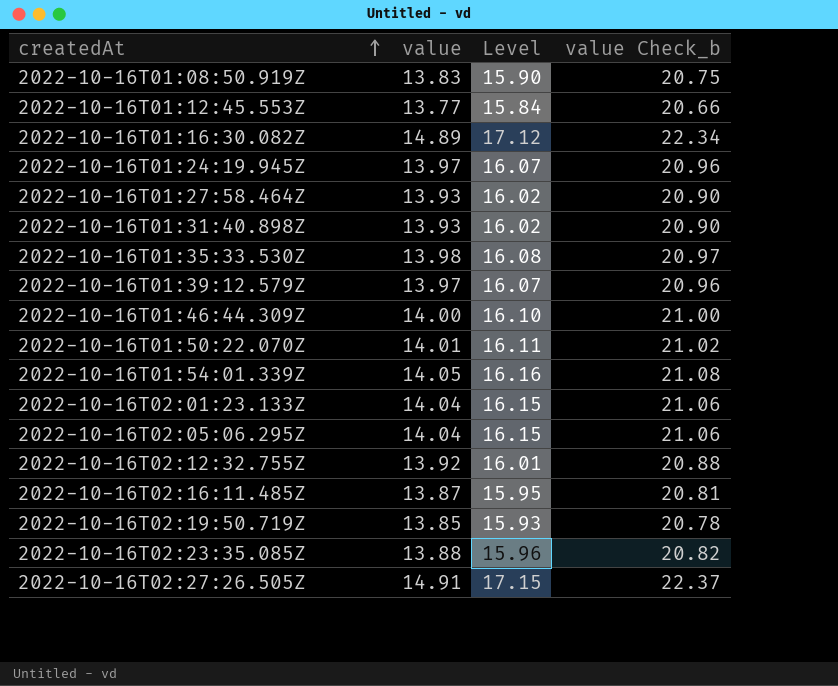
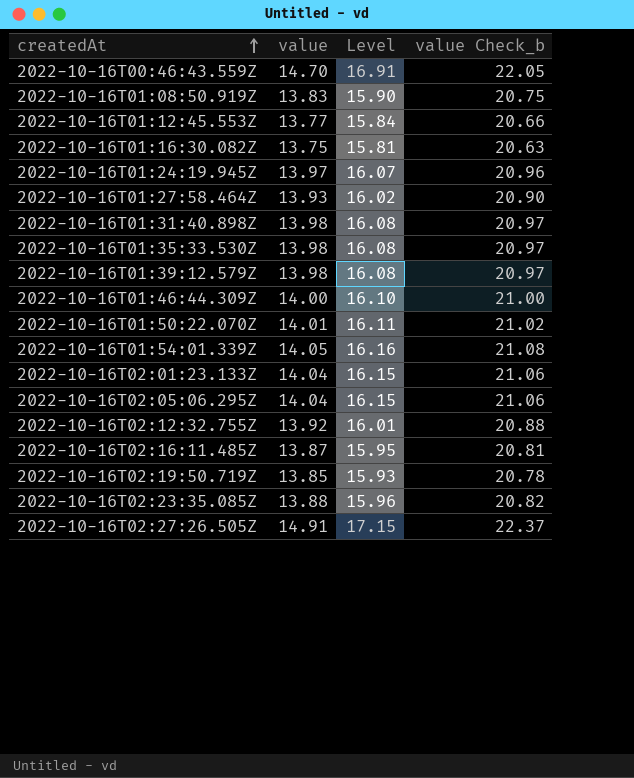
row 2022-10-16T00:46:43.559Z: none -> 14.70 | 16.91 | 22.05
2022-10-16T01:16:30.082Z | value: 14.89 -> 13.75
2022-10-16T01:16:30.082Z | Level: 17.12 -> 15.81
2022-10-16T01:16:30.082Z | value Check_b: 22.34 -> 20.63
2022-10-16T01:31:40.898Z | value: 13.93 -> 13.98
2022-10-16T01:31:40.898Z | Level: 16.02 -> 16.08
2022-10-16T01:31:40.898Z | value Check_b: 20.90 -> 20.97
2022-10-16T01:39:12.579Z | value: 13.97 -> 13.98
2022-10-16T01:39:12.579Z | Level: 16.07 -> 16.08
2022-10-16T01:39:12.579Z | value Check_b: 20.96 -> 20.97

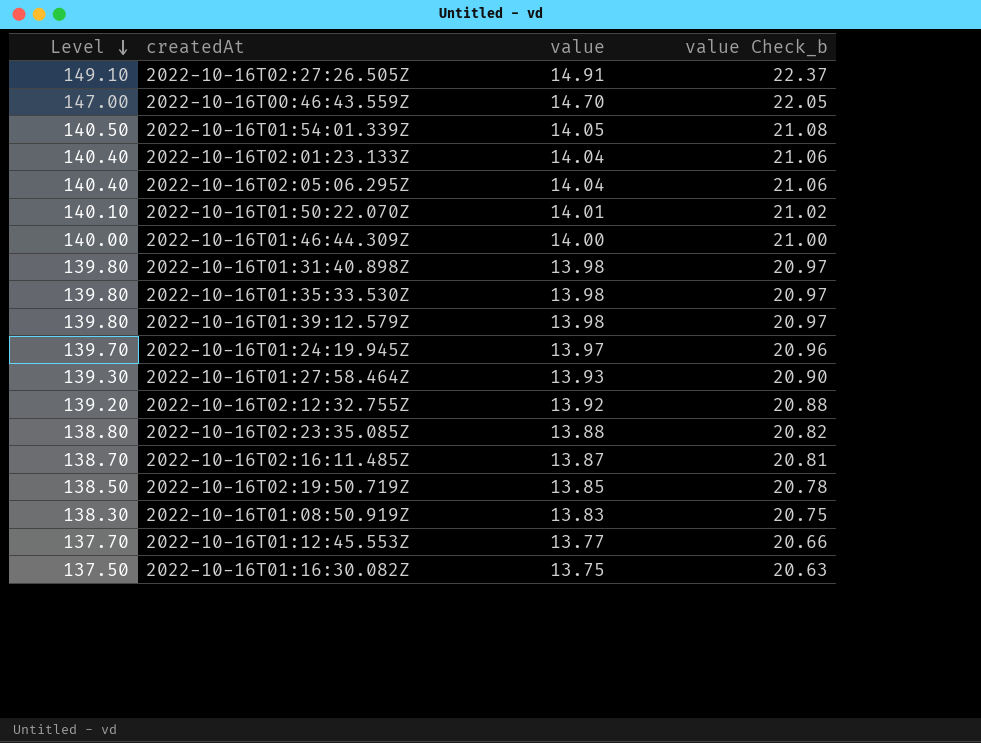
row order: createdAt ascending -> Level descending
column Level | formula: [value] * 1.15 -> [value] * 10
column Level | position: 3 -> 1

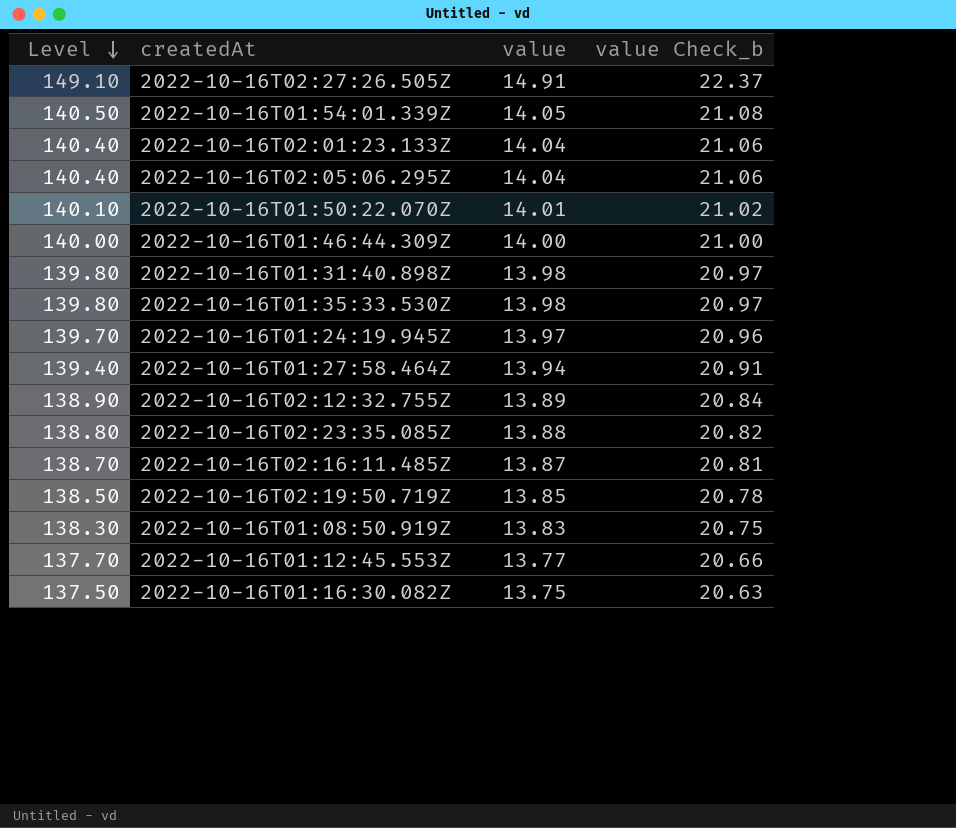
row 2022-10-16T00:46:43.559Z: 147.00 | 14.70 | 22.05 -> none
row 2022-10-16T01:39:12.579Z: 139.80 | 13.98 | 20.97 -> none
2022-10-16T01:27:58.464Z | Level: 139.30 -> 139.40
2022-10-16T01:27:58.464Z | value: 13.93 -> 13.94
2022-10-16T01:27:58.464Z | value Check_b: 20.90 -> 20.91
2022-10-16T02:12:32.755Z | Level: 139.20 -> 138.90
2022-10-16T02:12:32.755Z | value: 13.92 -> 13.89
2022-10-16T02:12:32.755Z | value Check_b: 20.88 -> 20.84

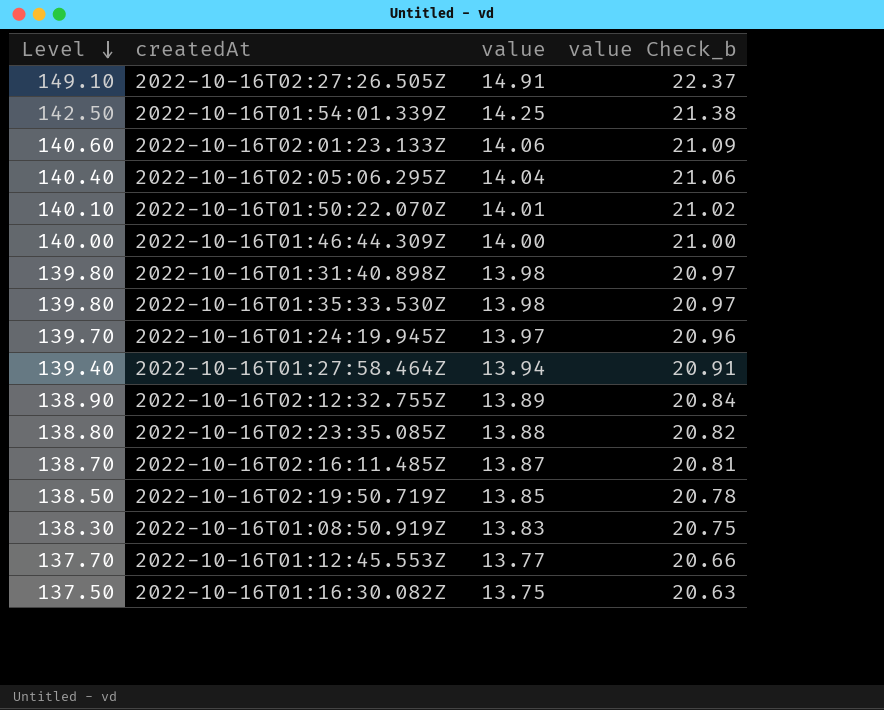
2022-10-16T01:54:01.339Z | Level: 140.50 -> 142.50
2022-10-16T01:54:01.339Z | value: 14.05 -> 14.25
2022-10-16T01:54:01.339Z | value Check_b: 21.08 -> 21.38
2022-10-16T02:01:23.133Z | Level: 140.40 -> 140.60
2022-10-16T02:01:23.133Z | value: 14.04 -> 14.06
2022-10-16T02:01:23.133Z | value Check_b: 21.06 -> 21.09

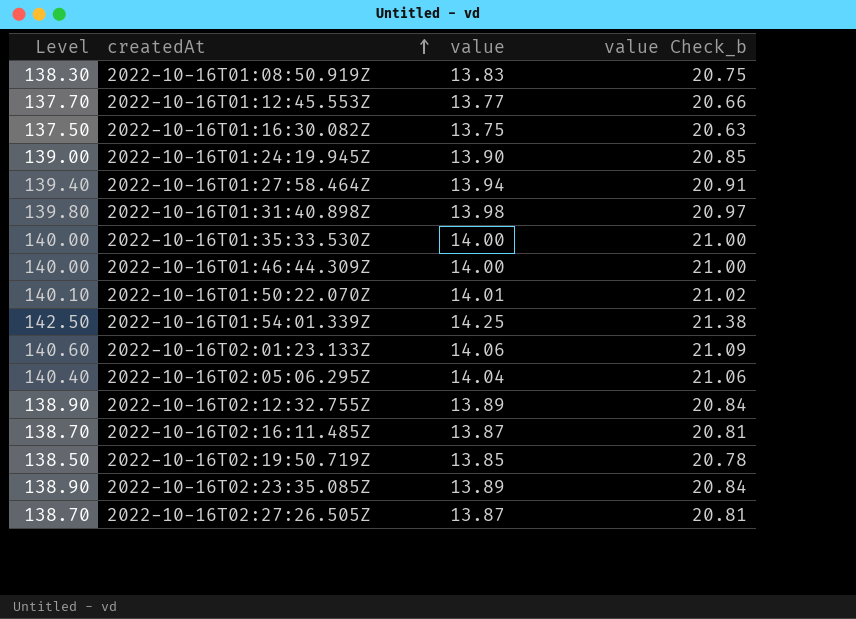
row order: Level descending -> createdAt ascending
2022-10-16T01:24:19.945Z | Level: 139.70 -> 139.00
2022-10-16T01:24:19.945Z | value: 13.97 -> 13.90
2022-10-16T01:24:19.945Z | value Check_b: 20.96 -> 20.85
2022-10-16T01:35:33.530Z | Level: 139.80 -> 140.00
2022-10-16T01:35:33.530Z | value: 13.98 -> 14.00
2022-10-16T01:35:33.530Z | value Check_b: 20.97 -> 21.00
2022-10-16T02:23:35.085Z | Level: 138.80 -> 138.90
2022-10-16T02:23:35.085Z | value: 13.88 -> 13.89
2022-10-16T02:23:35.085Z | value Check_b: 20.82 -> 20.84
2022-10-16T02:27:26.505Z | Level: 149.10 -> 138.70
2022-10-16T02:27:26.505Z | value: 14.91 -> 13.87
2022-10-16T02:27:26.505Z | value Check_b: 22.37 -> 20.81

